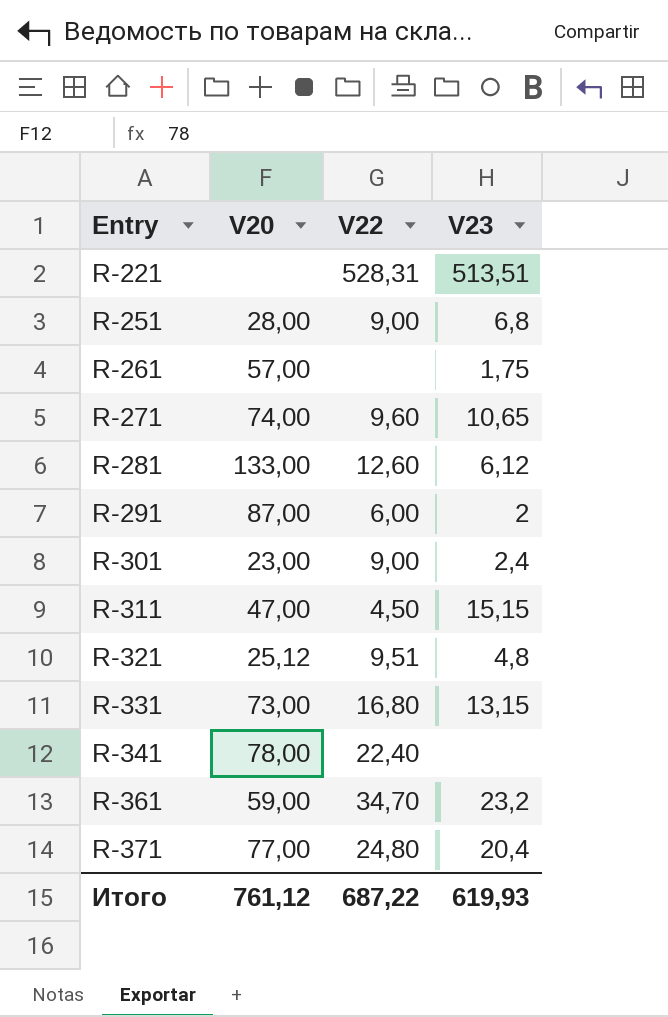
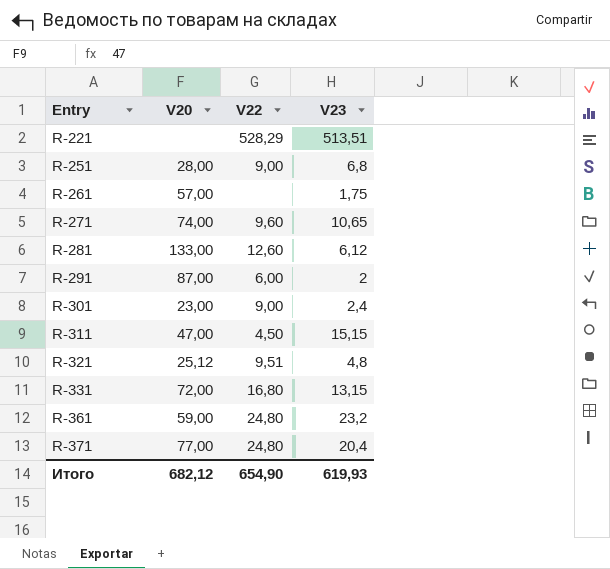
row R-341: 78,00 | 22,40 | none -> none
R-221 | V22: 528,31 -> 528,29
R-331 | V20: 73,00 -> 72,00
R-361 | V22: 34,70 -> 24,80
Итого | V20: 761,12 -> 682,12
Итого | V22: 687,22 -> 654,90

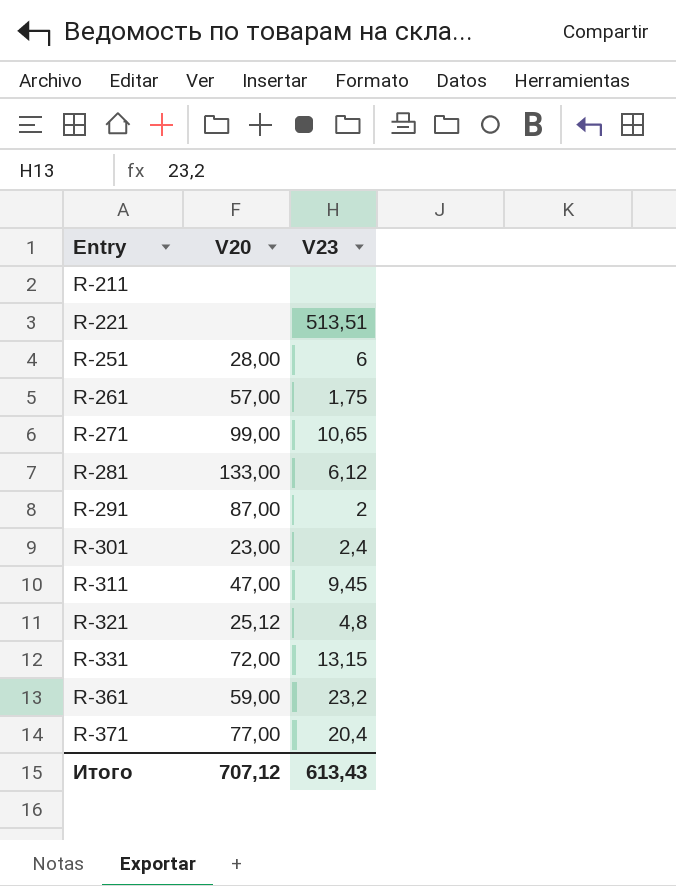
column V22 | position: 3 -> none
row R-211: none -> none | none
R-251 | V23: 6,8 -> 6
R-271 | V20: 74,00 -> 99,00
R-311 | V23: 15,15 -> 9,45
Итого | V20: 682,12 -> 707,12
Итого | V23: 619,93 -> 613,43

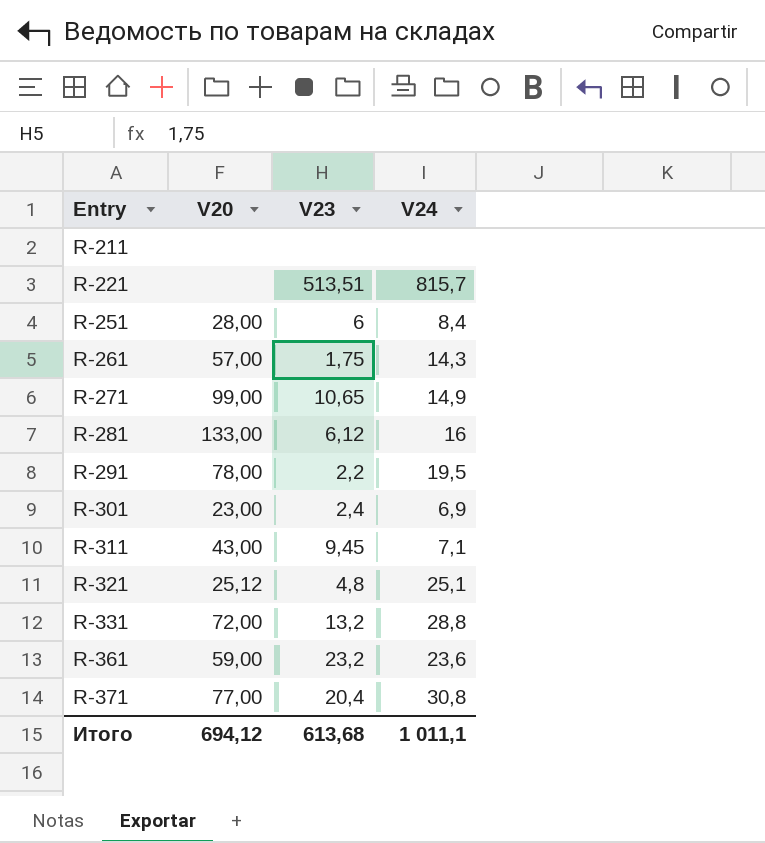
column V24 | position: none -> 4
R-291 | V20: 87,00 -> 78,00
R-291 | V23: 2 -> 2,2
R-311 | V20: 47,00 -> 43,00
R-331 | V23: 13,15 -> 13,2
Итого | V20: 707,12 -> 694,12
Итого | V23: 613,43 -> 613,68

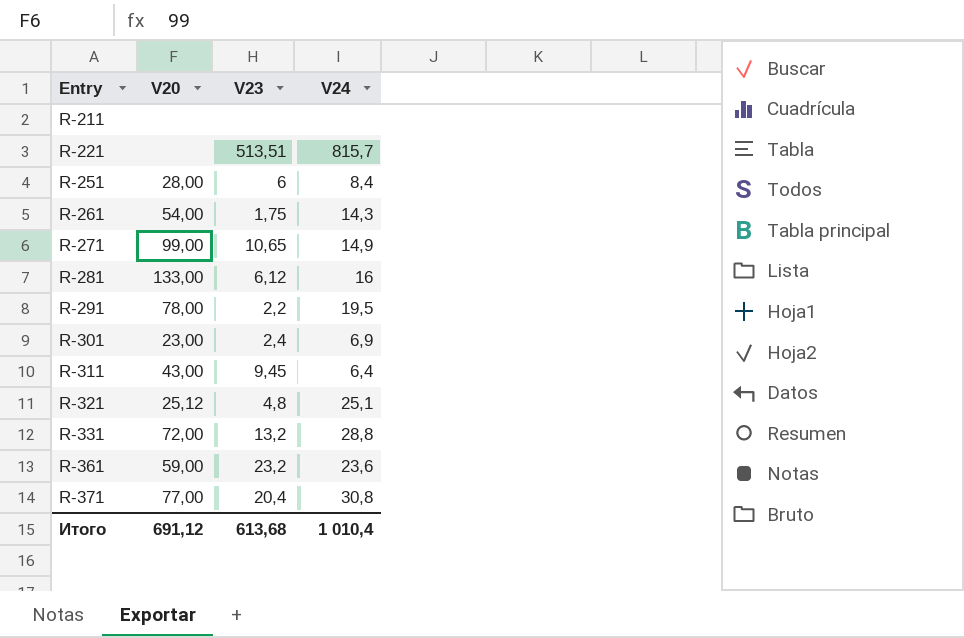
R-261 | V20: 57,00 -> 54,00
R-311 | V24: 7,1 -> 6,4
Итого | V20: 694,12 -> 691,12
Итого | V24: 1 011,1 -> 1 010,4

